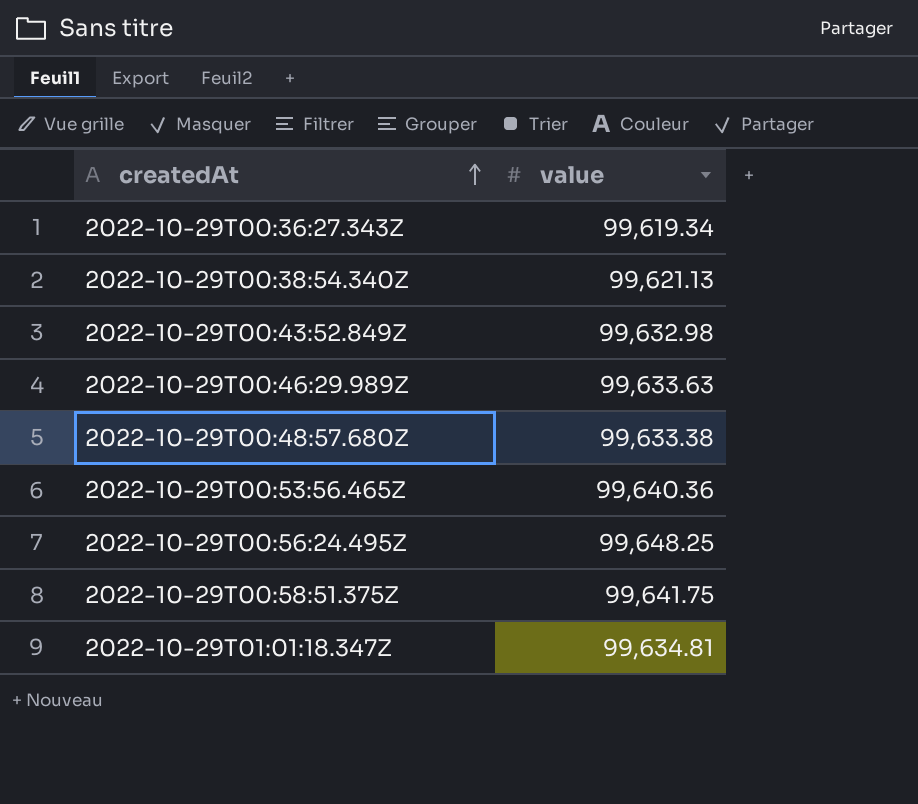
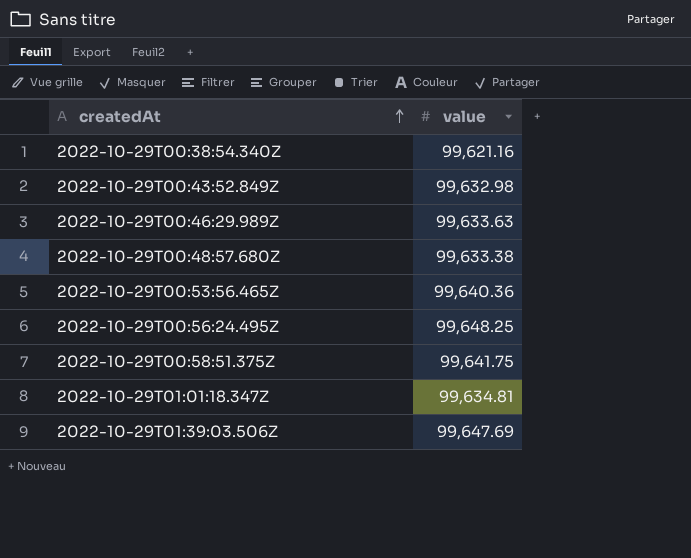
row 2022-10-29T00:36:27.343Z: 99,619.34 -> none
2022-10-29T00:38:54.340Z | value: 99,621.13 -> 99,621.16
row 2022-10-29T01:39:03.506Z: none -> 99,647.69

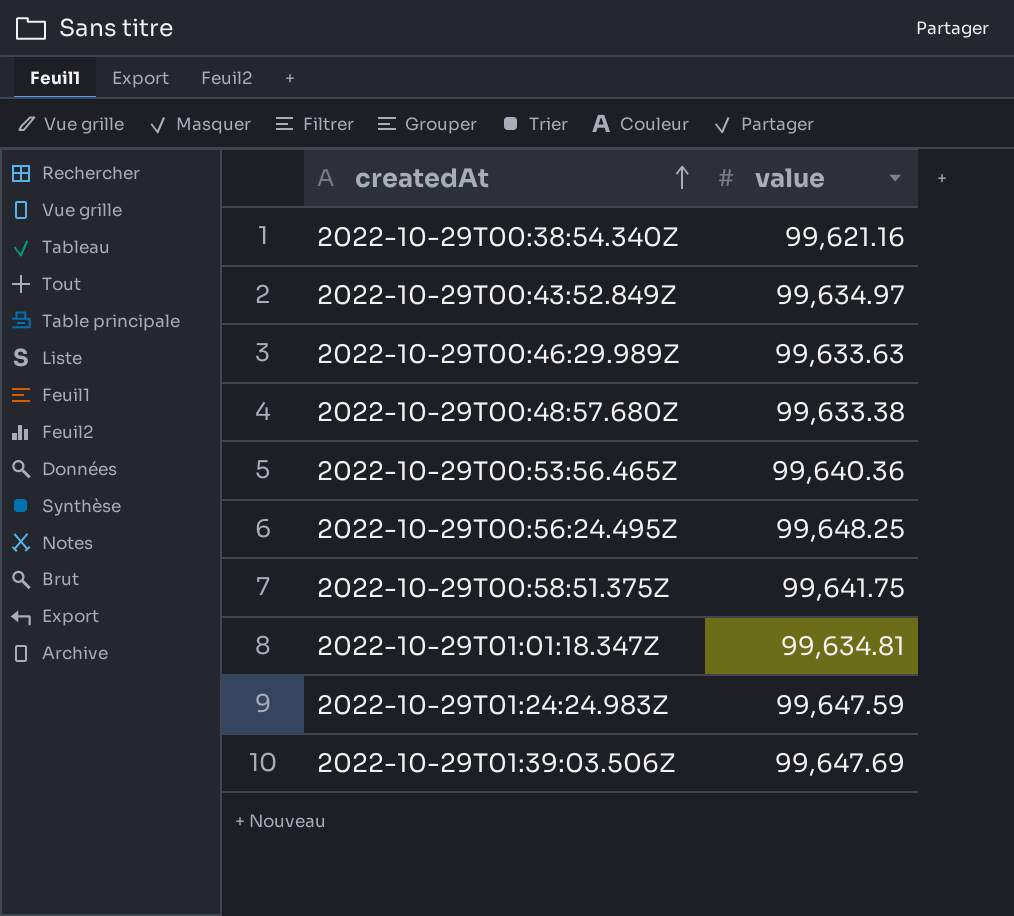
2022-10-29T00:43:52.849Z | value: 99,632.98 -> 99,634.97
row 2022-10-29T01:24:24.983Z: none -> 99,647.59

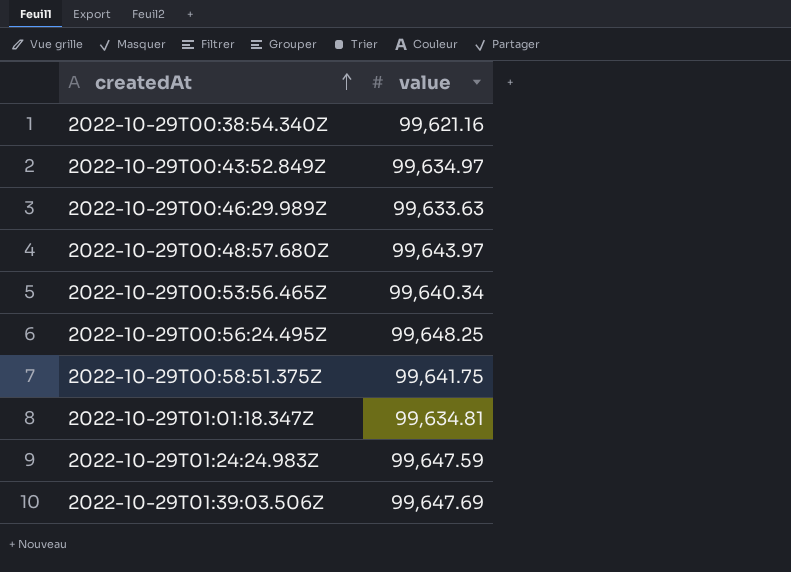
2022-10-29T00:48:57.680Z | value: 99,633.38 -> 99,643.97
2022-10-29T00:53:56.465Z | value: 99,640.36 -> 99,640.34

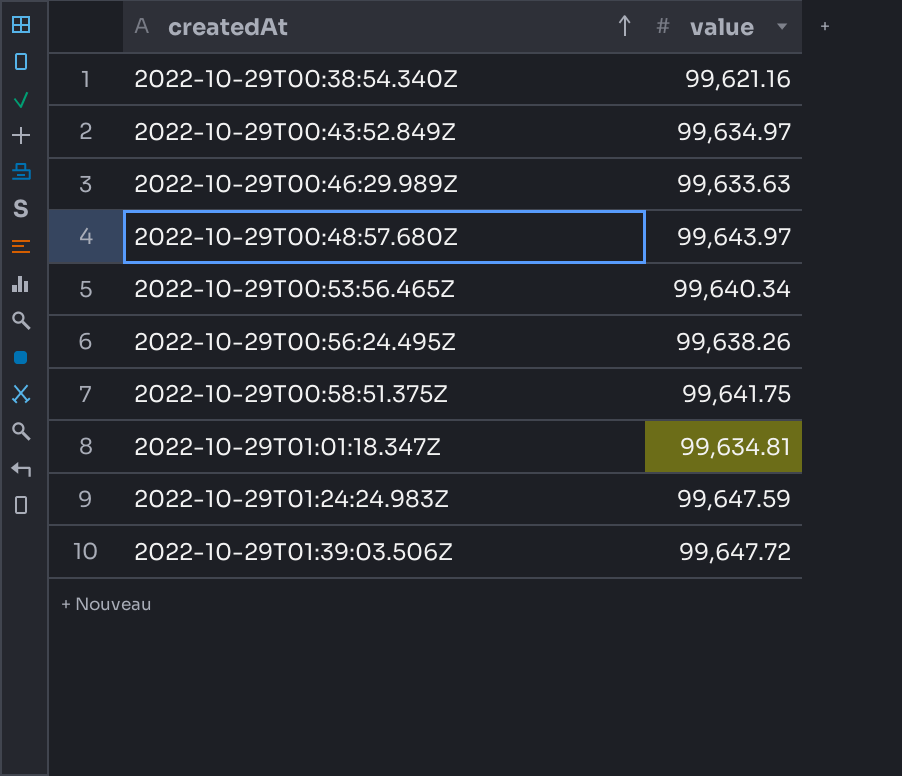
2022-10-29T00:56:24.495Z | value: 99,648.25 -> 99,638.26
2022-10-29T01:39:03.506Z | value: 99,647.69 -> 99,647.72

